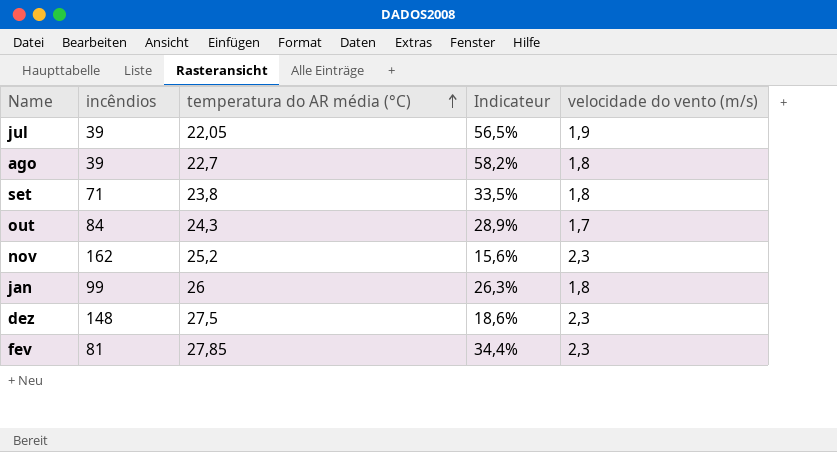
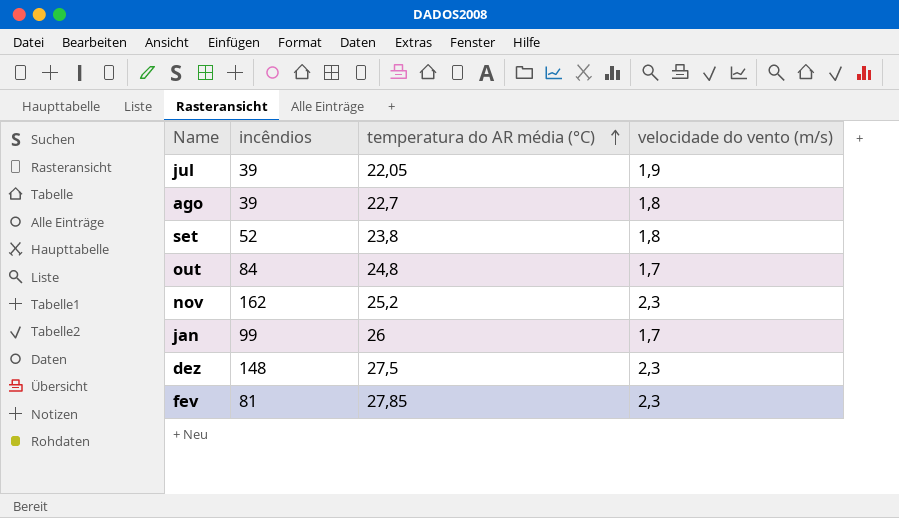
column Indicateur | formula: [temperatura do AR média (°C)] / [incêndios] -> none
set | incêndios: 71 -> 52
out | temperatura do AR média (°C): 24,3 -> 24,8
jan | velocidade do vento (m/s): 1,8 -> 1,7

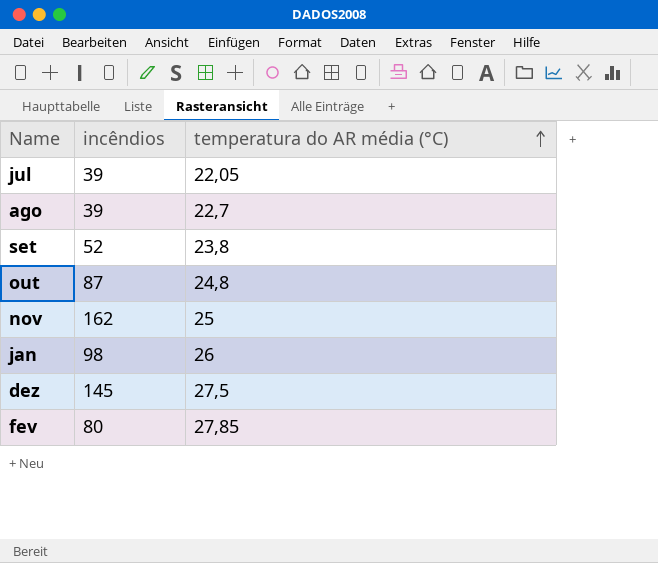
column velocidade do vento (m/s) | position: 4 -> none
out | incêndios: 84 -> 87
nov | temperatura do AR média (°C): 25,2 -> 25
jan | incêndios: 99 -> 98
dez | incêndios: 148 -> 145
fev | incêndios: 81 -> 80

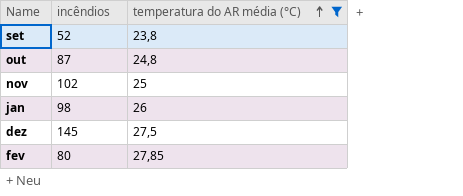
filter: none -> temperatura do AR média (°C) >= 23,8
nov | incêndios: 162 -> 102

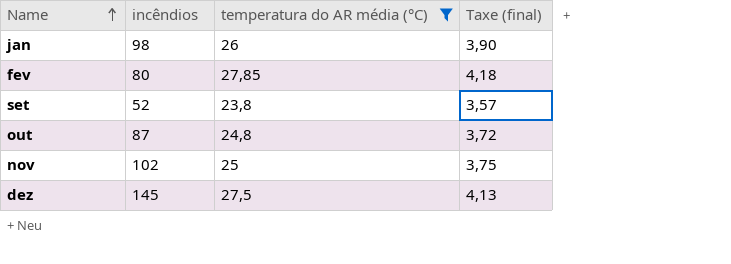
row order: temperatura do AR média (°C) ascending -> Name ascending
column Taxe (final) | formula: none -> [temperatura do AR média (°C)] * 0,15

